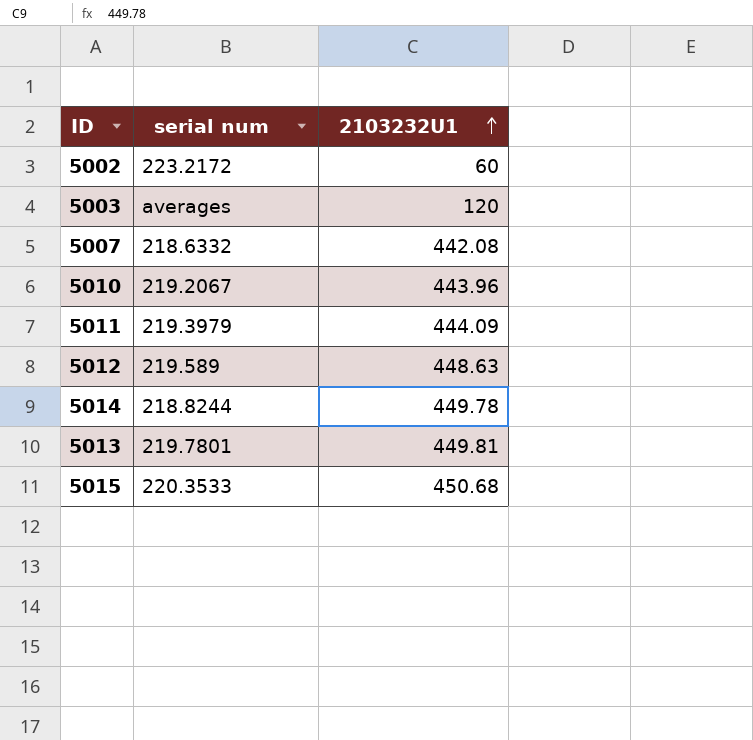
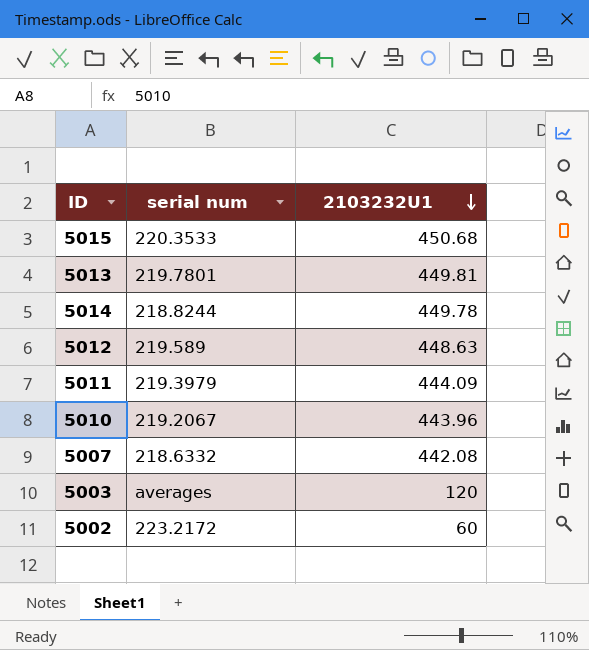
row order: 2103232U1 ascending -> 2103232U1 descending

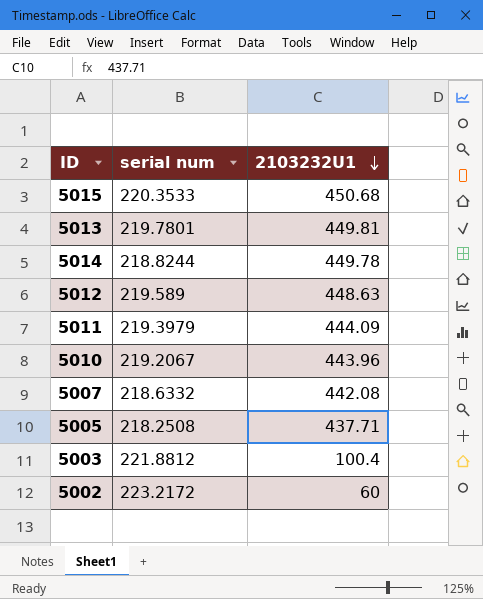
row 5005: none -> 218.2508 | 437.71
5003 | serial num: averages -> 221.8812
5003 | 2103232U1: 120 -> 100.4

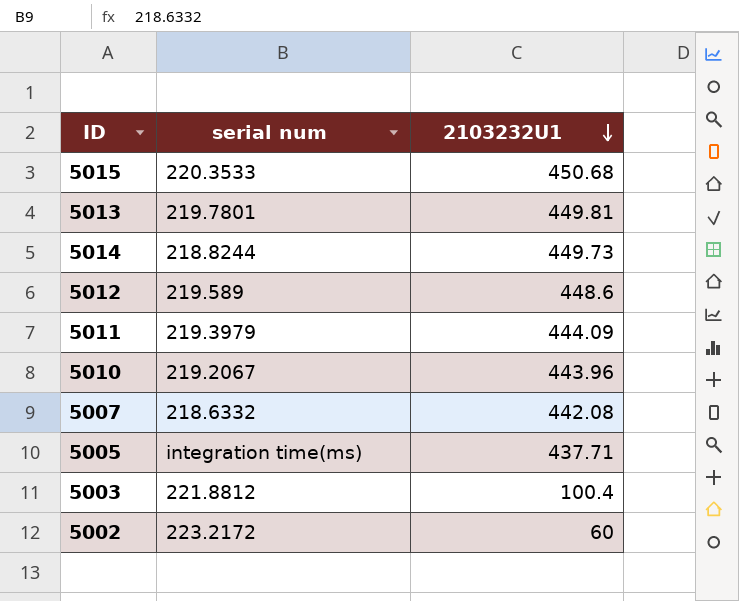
5014 | 2103232U1: 449.78 -> 449.73
5012 | 2103232U1: 448.63 -> 448.6
5005 | serial num: 218.2508 -> integration time(ms)

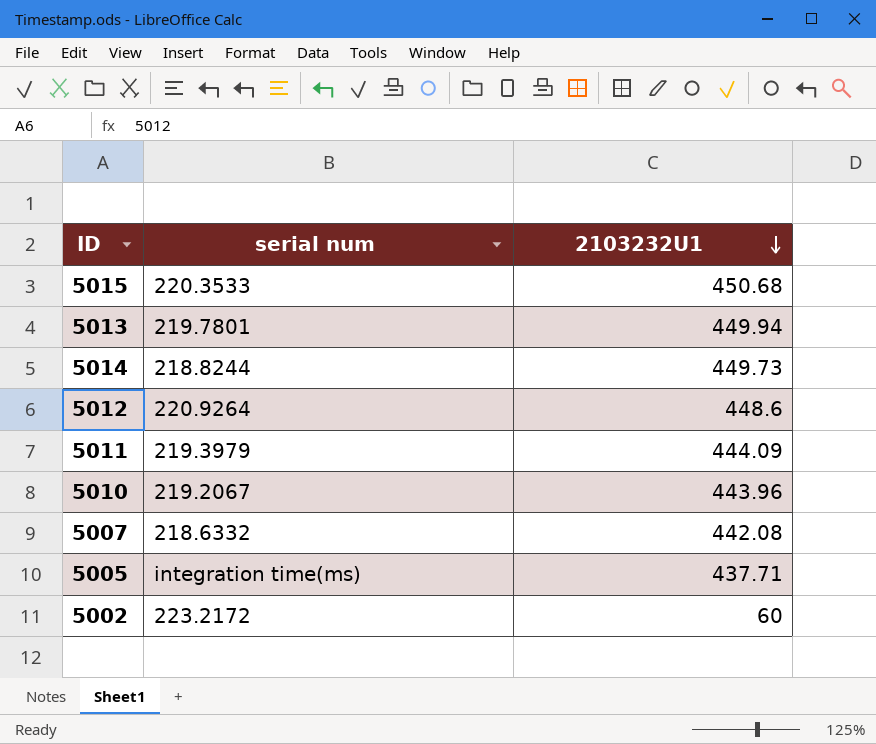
row 5003: 221.8812 | 100.4 -> none
5013 | 2103232U1: 449.81 -> 449.94
5012 | serial num: 219.589 -> 220.9264

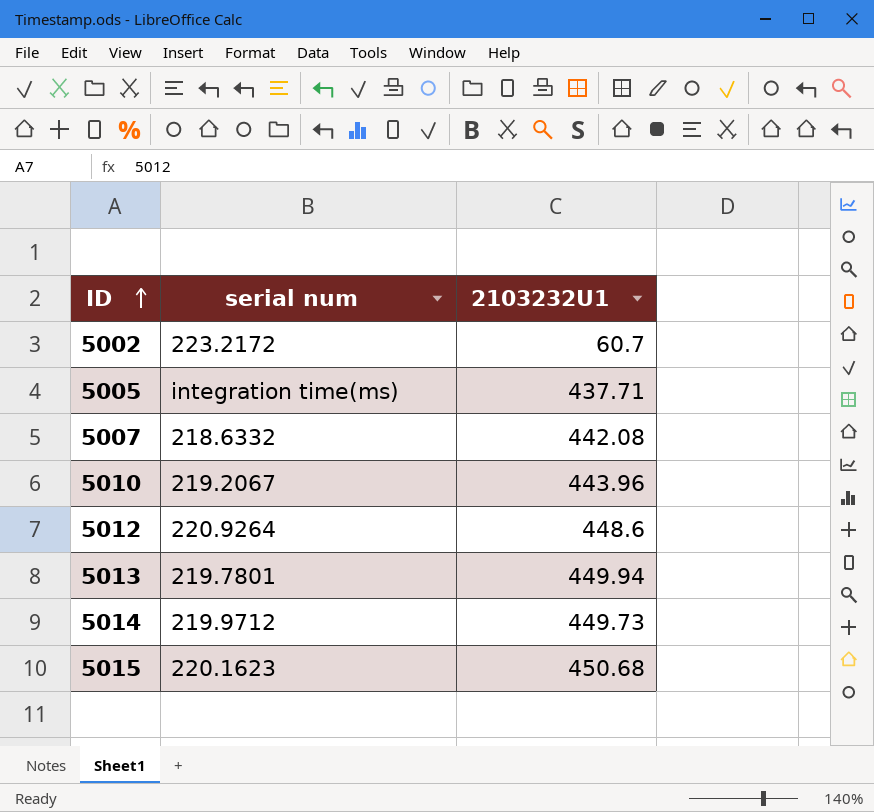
row order: 2103232U1 descending -> ID ascending
row 5011: 219.3979 | 444.09 -> none
5002 | 2103232U1: 60 -> 60.7
5014 | serial num: 218.8244 -> 219.9712
5015 | serial num: 220.3533 -> 220.1623

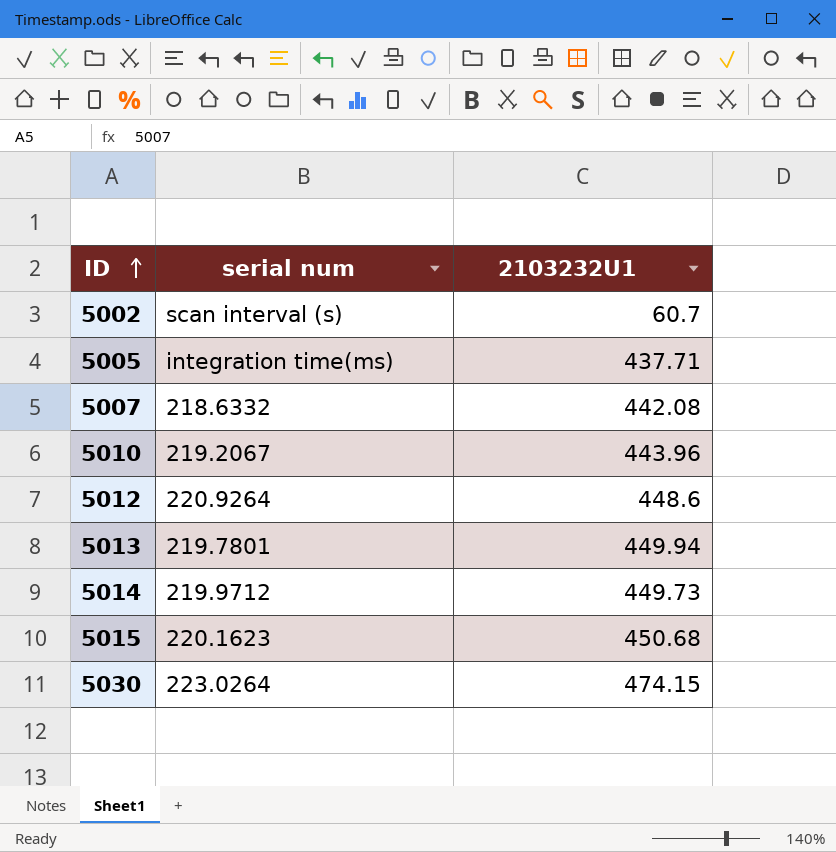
5002 | serial num: 223.2172 -> scan interval (s)
row 5030: none -> 223.0264 | 474.15

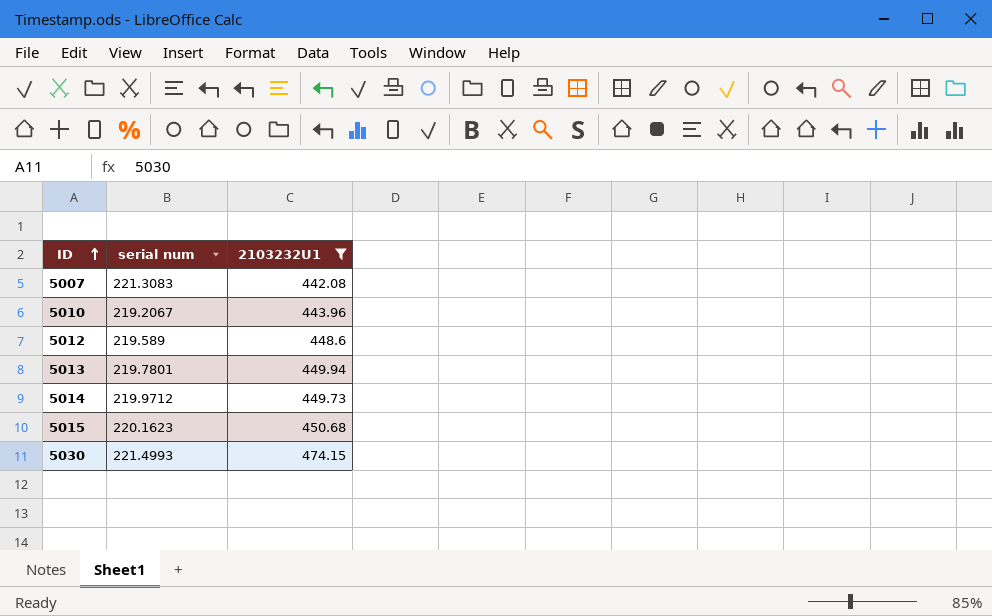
filter: none -> 2103232U1 >= 442.08
5007 | serial num: 218.6332 -> 221.3083
5012 | serial num: 220.9264 -> 219.589
5030 | serial num: 223.0264 -> 221.4993

